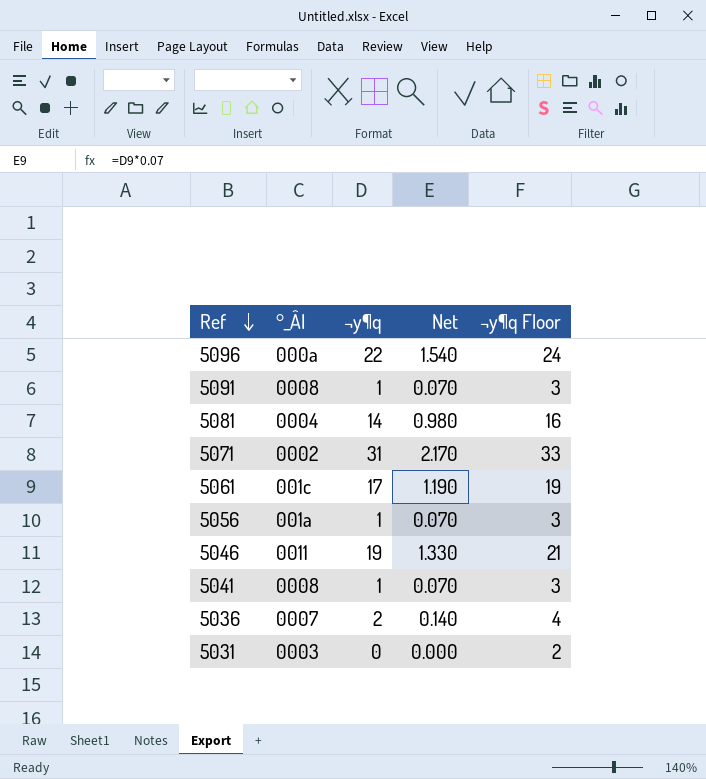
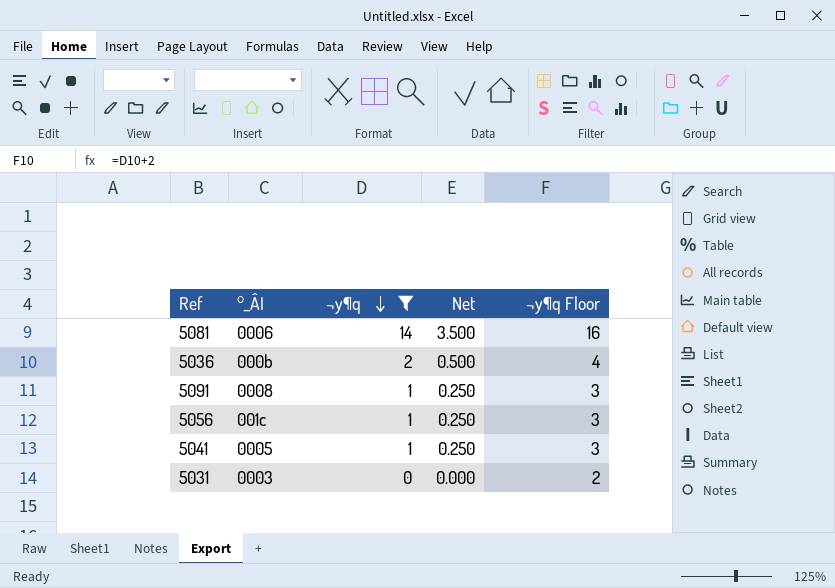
filter: none -> ¬y¶q <= 14
row order: Ref descending -> ¬y¶q descending
column Net | formula: [¬y¶q] * 0.07 -> [¬y¶q] * 0.25
5081 | °_ÂI: 0004 -> 0006
5036 | °_ÂI: 0007 -> 000b
5056 | °_ÂI: 001a -> 001c
5041 | °_ÂI: 0008 -> 0005

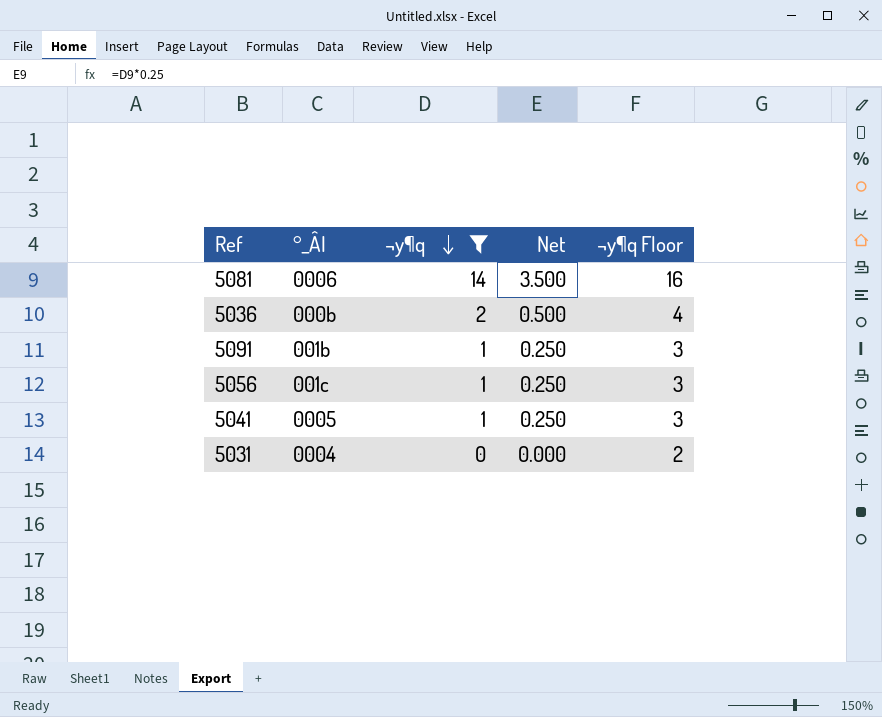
5091 | °_ÂI: 0008 -> 001b
5031 | °_ÂI: 0003 -> 0004

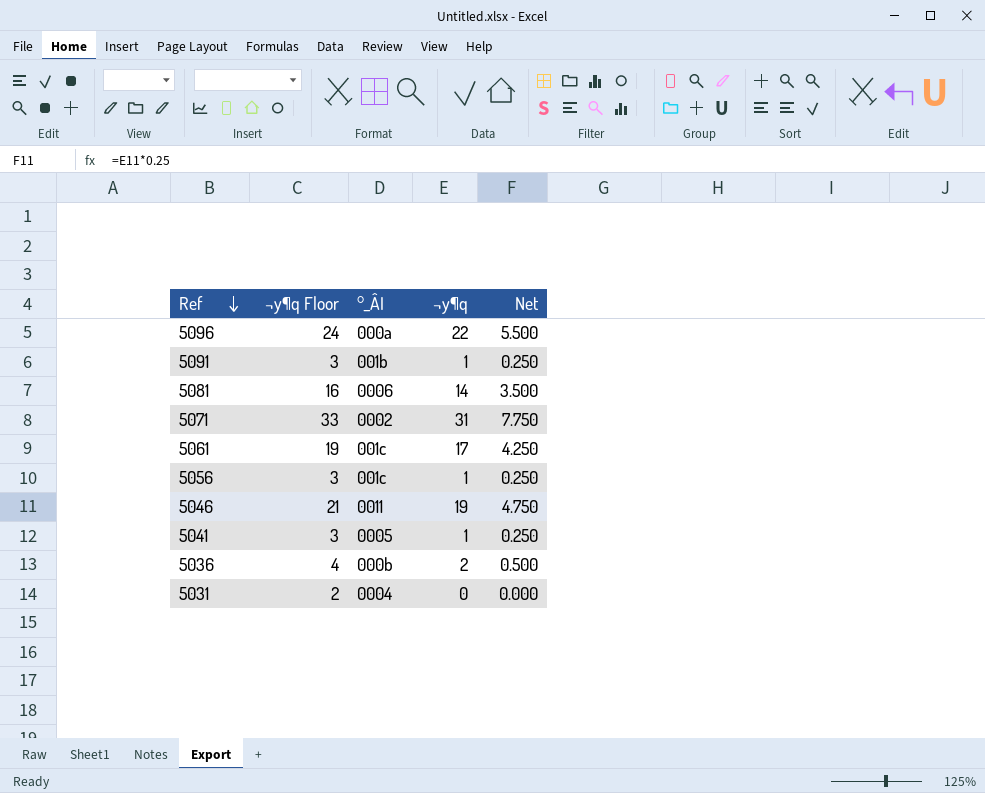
filter: ¬y¶q <= 14 -> none
row order: ¬y¶q descending -> Ref descending
column ¬y¶q Floor | position: 5 -> 2

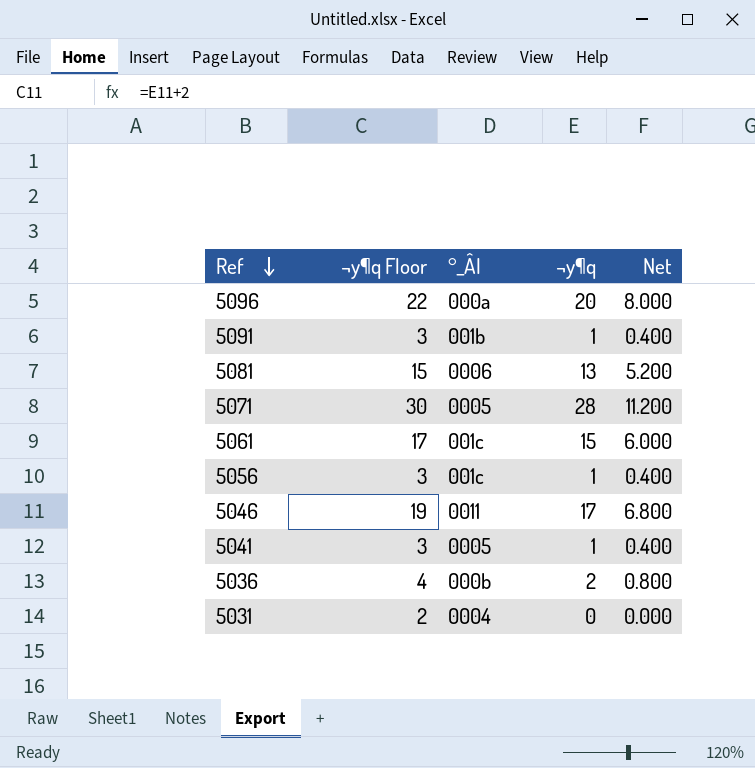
column Net | formula: [¬y¶q] * 0.25 -> [¬y¶q] * 0.4
5096 | ¬y¶q Floor: 24 -> 22
5096 | ¬y¶q: 22 -> 20
5081 | ¬y¶q Floor: 16 -> 15
5081 | ¬y¶q: 14 -> 13
5071 | ¬y¶q Floor: 33 -> 30
5071 | °_ÂI: 0002 -> 0005
5071 | ¬y¶q: 31 -> 28
5061 | ¬y¶q Floor: 19 -> 17
5061 | ¬y¶q: 17 -> 15
5046 | ¬y¶q Floor: 21 -> 19
5046 | ¬y¶q: 19 -> 17

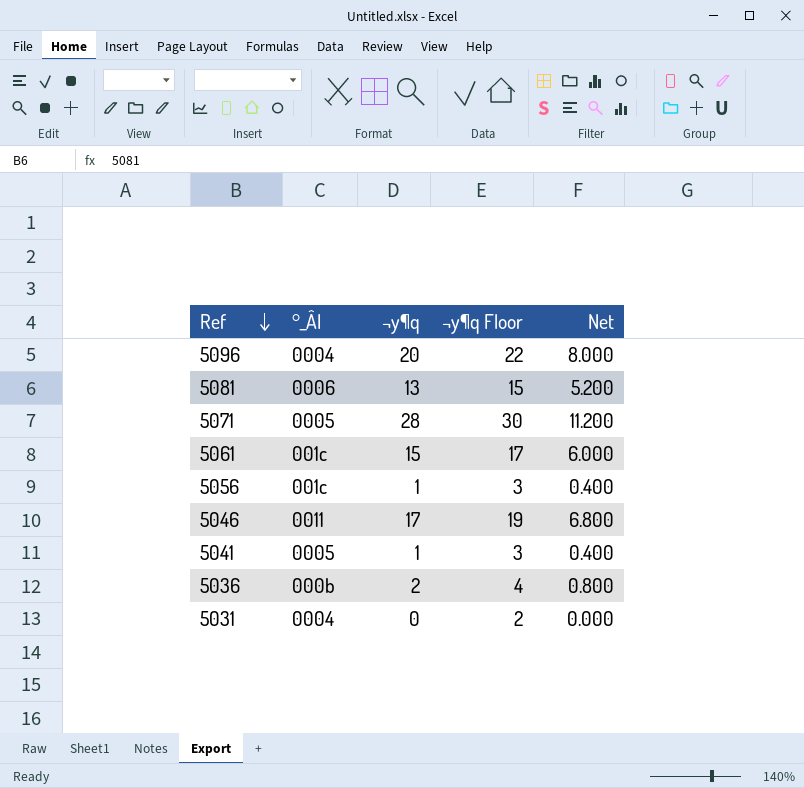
column ¬y¶q Floor | position: 2 -> 4
row 5091: 3 | 001b | 1 | 0.400 -> none
5096 | °_ÂI: 000a -> 0004

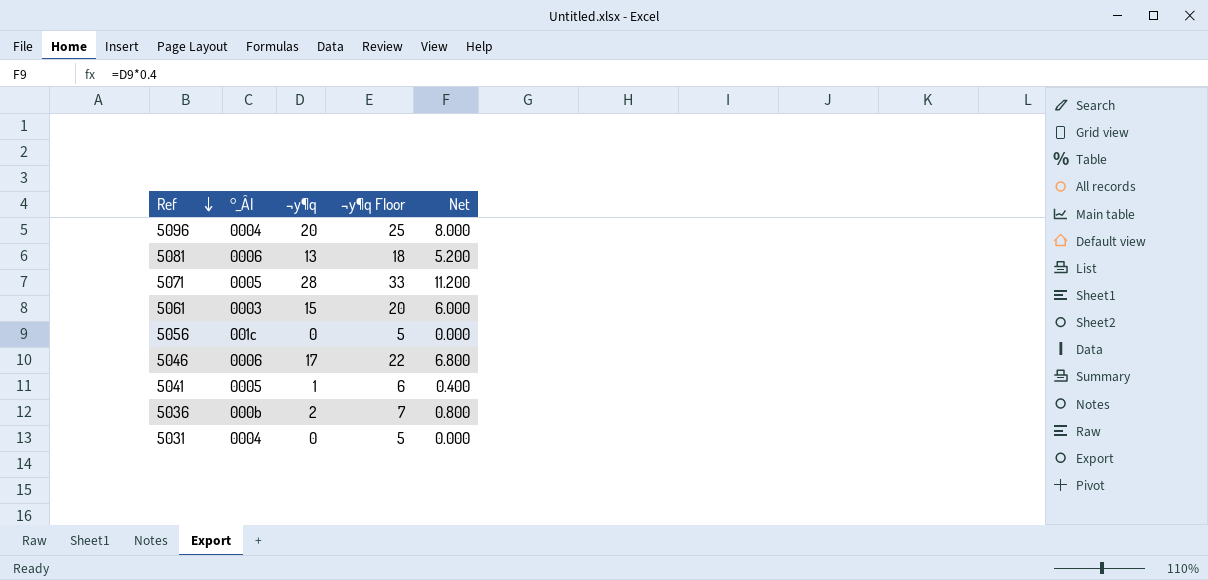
column ¬y¶q Floor | formula: [¬y¶q] + 2 -> [¬y¶q] + 5
5061 | °_ÂI: 001c -> 0003
5056 | ¬y¶q: 1 -> 0
5056 | Net: 0.400 -> 0.000
5046 | °_ÂI: 0011 -> 0006

